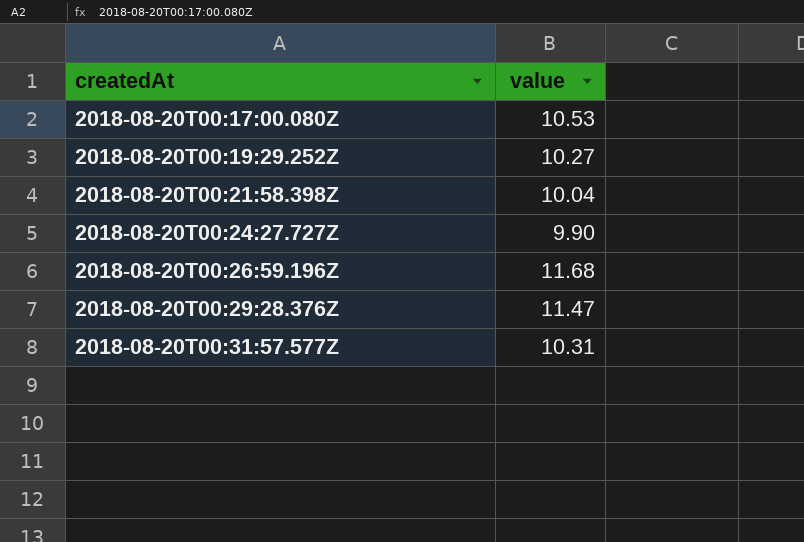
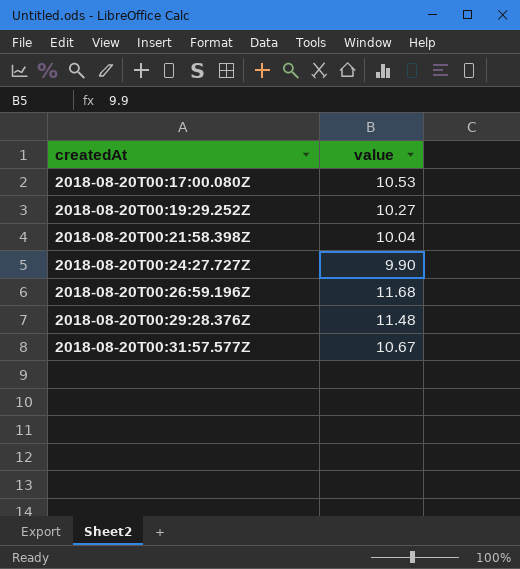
2018-08-20T00:29:28.376Z | value: 11.47 -> 11.48
2018-08-20T00:31:57.577Z | value: 10.31 -> 10.67

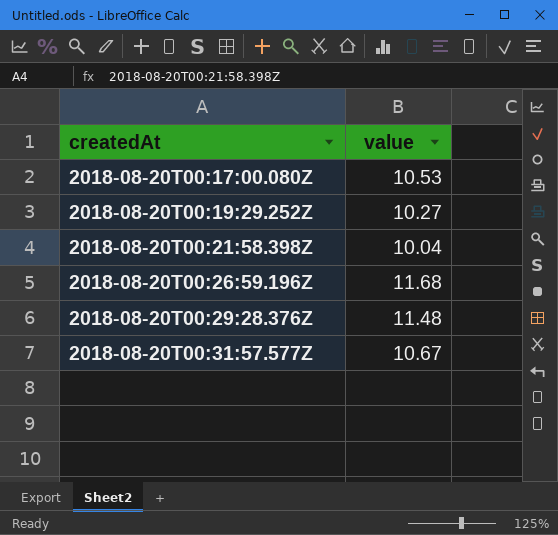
row 2018-08-20T00:24:27.727Z: 9.90 -> none

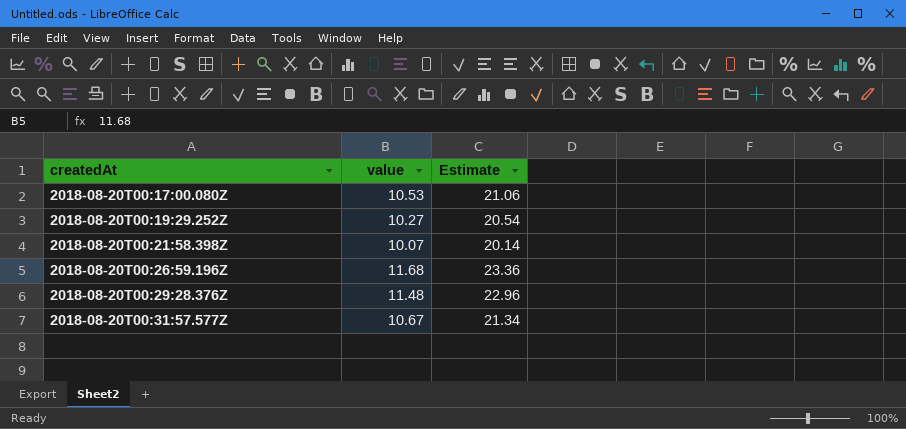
column Estimate | formula: none -> [value] * 2
2018-08-20T00:21:58.398Z | value: 10.04 -> 10.07

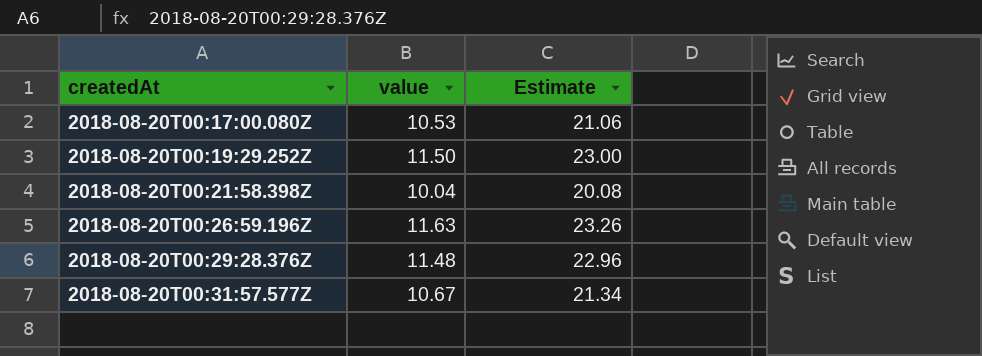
2018-08-20T00:19:29.252Z | value: 10.27 -> 11.50
2018-08-20T00:19:29.252Z | Estimate: 20.54 -> 23.00
2018-08-20T00:21:58.398Z | value: 10.07 -> 10.04
2018-08-20T00:21:58.398Z | Estimate: 20.14 -> 20.08
2018-08-20T00:26:59.196Z | value: 11.68 -> 11.63
2018-08-20T00:26:59.196Z | Estimate: 23.36 -> 23.26

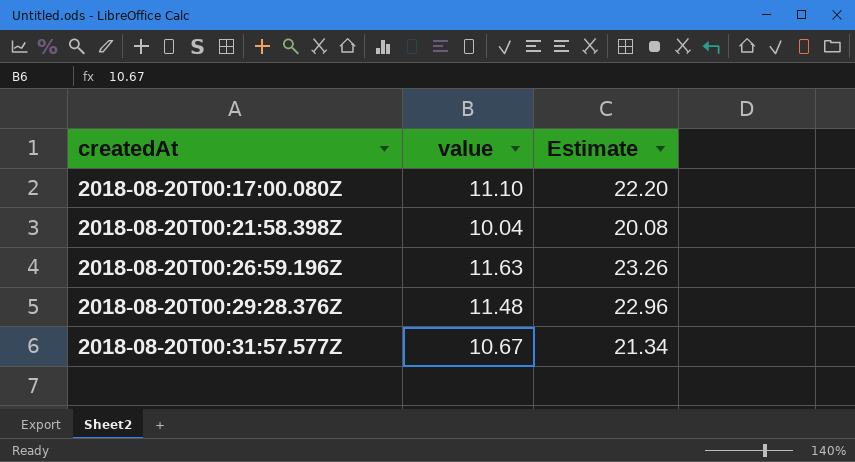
row 2018-08-20T00:19:29.252Z: 11.50 | 23.00 -> none
2018-08-20T00:17:00.080Z | value: 10.53 -> 11.10
2018-08-20T00:17:00.080Z | Estimate: 21.06 -> 22.20

